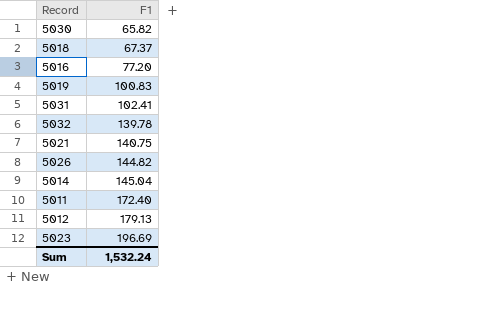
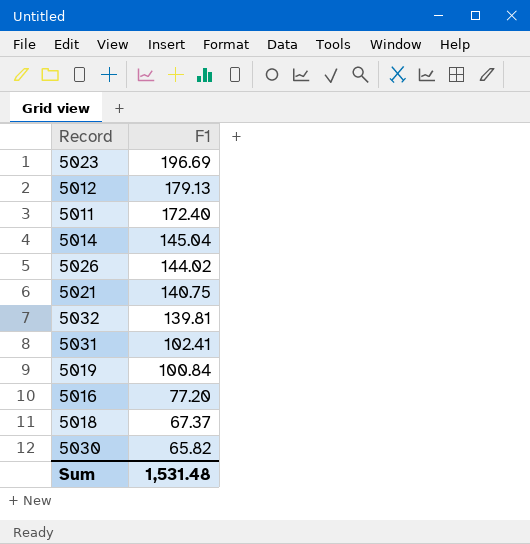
row order: F1 ascending -> F1 descending
5026 | F1: 144.82 -> 144.02
5032 | F1: 139.78 -> 139.81
5019 | F1: 100.83 -> 100.84
Sum | F1: 1,532.24 -> 1,531.48

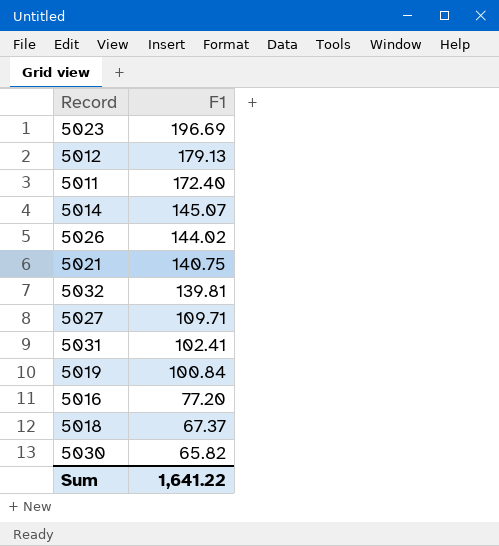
5014 | F1: 145.04 -> 145.07
row 5027: none -> 109.71
Sum | F1: 1,531.48 -> 1,641.22

